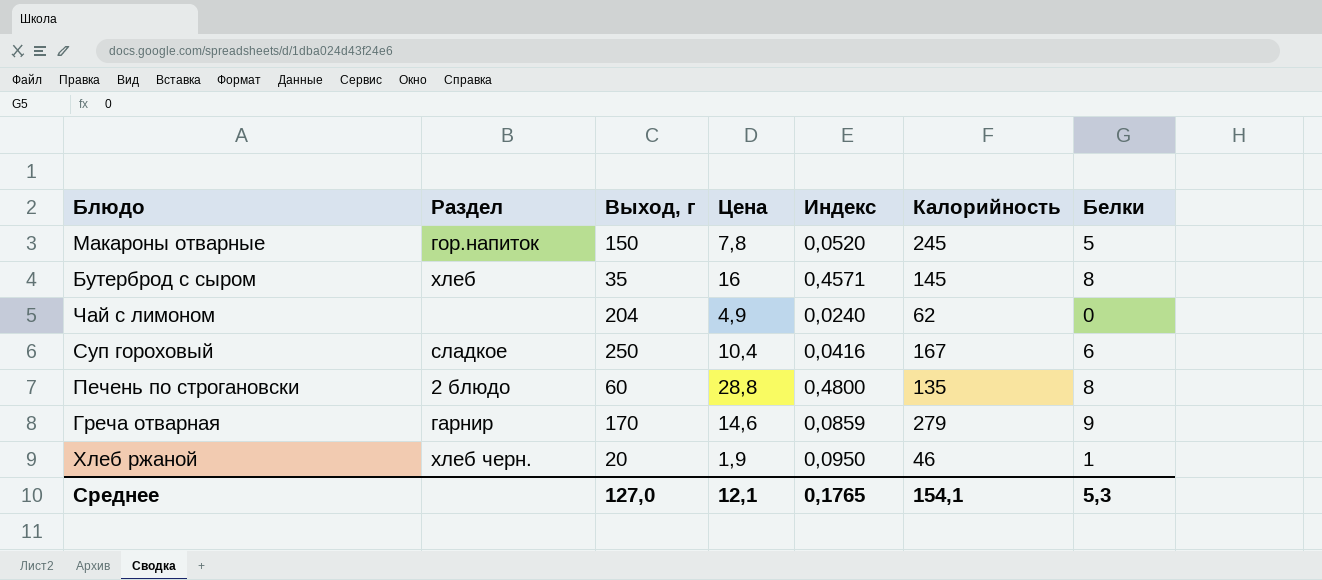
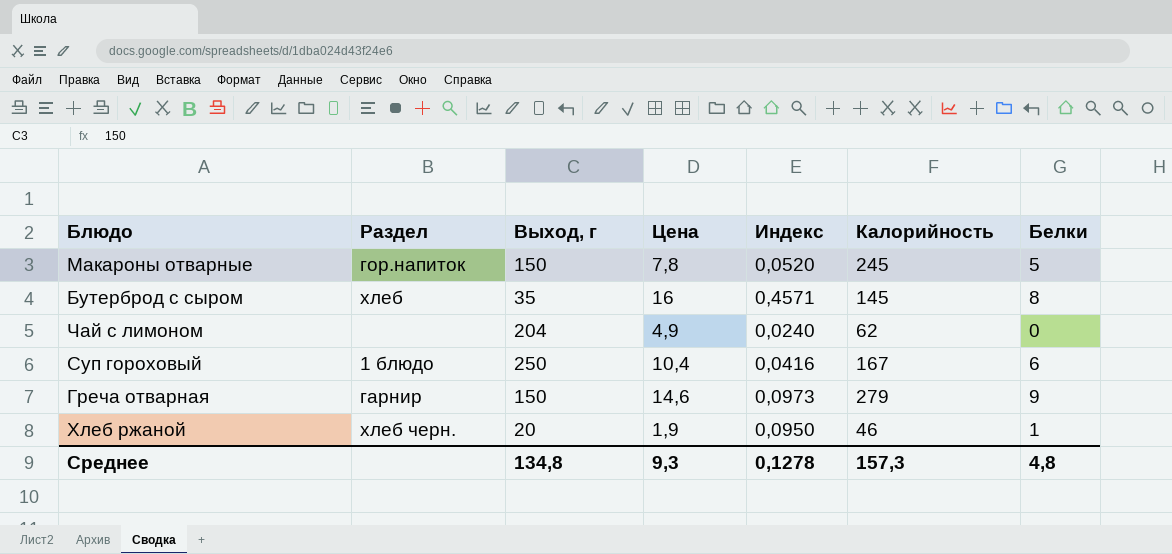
row Печень по строгановски: 2 блюдо | 60 | 28,8 | 0,4800 | 135 | 8 -> none
Суп гороховый | Раздел: сладкое -> 1 блюдо
Греча отварная | Выход, г: 170 -> 150
Греча отварная | Индекс: 0,0859 -> 0,0973
Среднее | Выход, г: 127,0 -> 134,8
Среднее | Цена: 12,1 -> 9,3
Среднее | Индекс: 0,1765 -> 0,1278
Среднее | Калорийность: 154,1 -> 157,3
Среднее | Белки: 5,3 -> 4,8

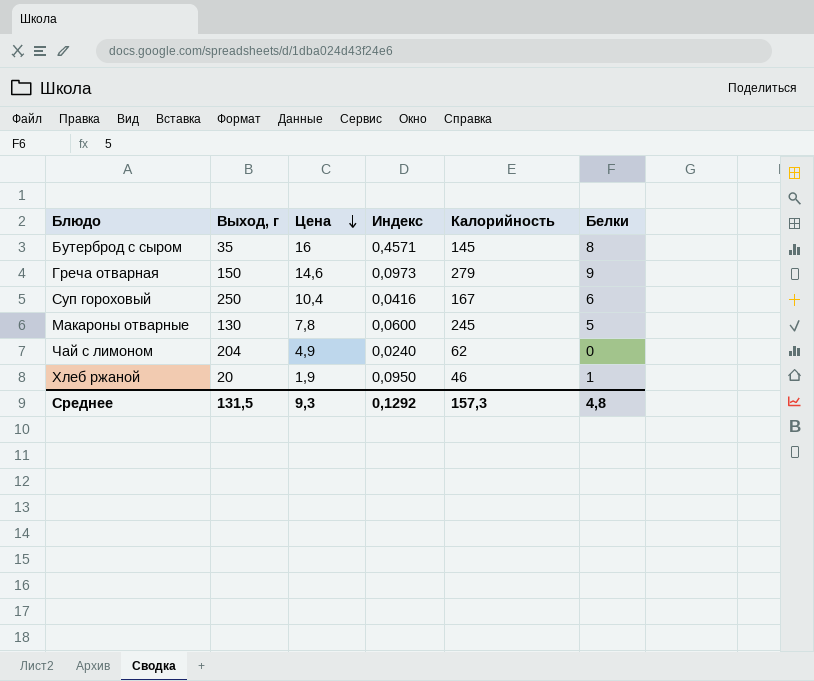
row order: none -> Цена descending
column Раздел | position: 2 -> none
Макароны отварные | Выход, г: 150 -> 130
Макароны отварные | Индекс: 0,0520 -> 0,0600
Среднее | Выход, г: 134,8 -> 131,5
Среднее | Индекс: 0,1278 -> 0,1292

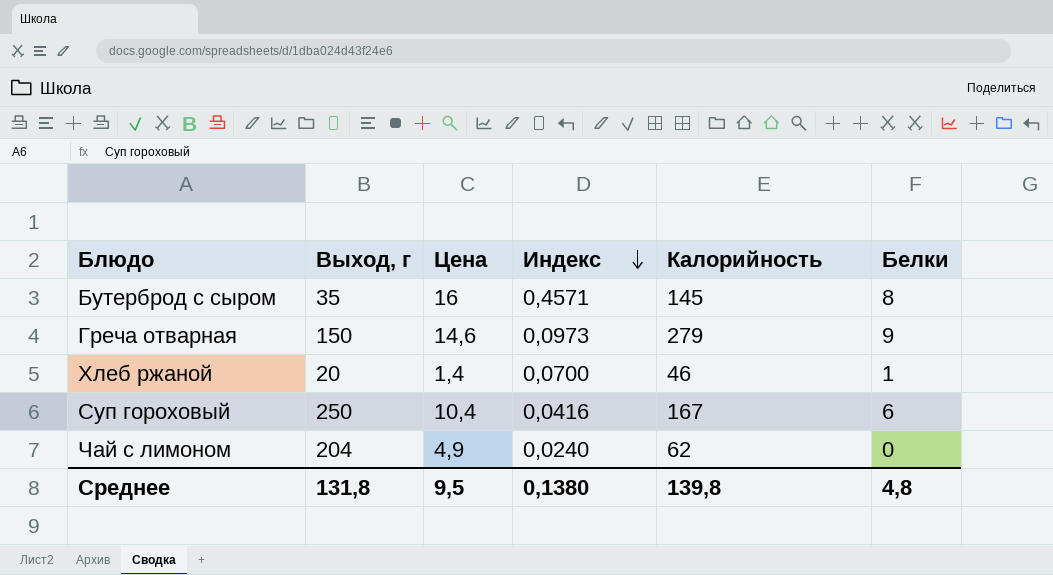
row order: Цена descending -> Индекс descending
row Макароны отварные: 130 | 7,8 | 0,0600 | 245 | 5 -> none
Хлеб ржаной | Цена: 1,9 -> 1,4
Хлеб ржаной | Индекс: 0,0950 -> 0,0700
Среднее | Выход, г: 131,5 -> 131,8
Среднее | Цена: 9,3 -> 9,5
Среднее | Индекс: 0,1292 -> 0,1380
Среднее | Калорийность: 157,3 -> 139,8

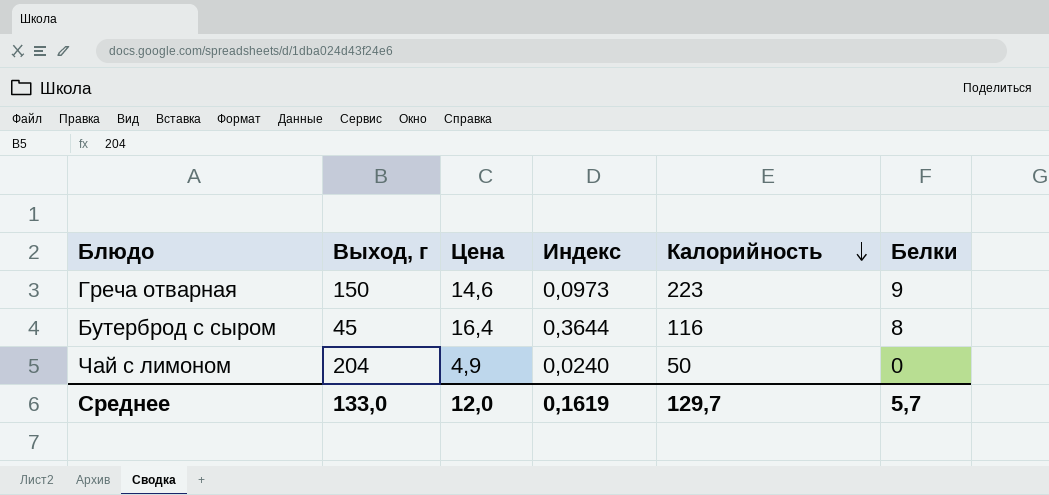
row order: Индекс descending -> Калорийность descending
row Хлеб ржаной: 20 | 1,4 | 0,0700 | 46 | 1 -> none
row Суп гороховый: 250 | 10,4 | 0,0416 | 167 | 6 -> none
Греча отварная | Калорийность: 279 -> 223
Бутерброд с сыром | Выход, г: 35 -> 45
Бутерброд с сыром | Цена: 16 -> 16,4
Бутерброд с сыром | Индекс: 0,4571 -> 0,3644
Бутерброд с сыром | Калорийность: 145 -> 116
Чай с лимоном | Калорийность: 62 -> 50
Среднее | Выход, г: 131,8 -> 133,0
Среднее | Цена: 9,5 -> 12,0
Среднее | Индекс: 0,1380 -> 0,1619
Среднее | Калорийность: 139,8 -> 129,7
Среднее | Белки: 4,8 -> 5,7

